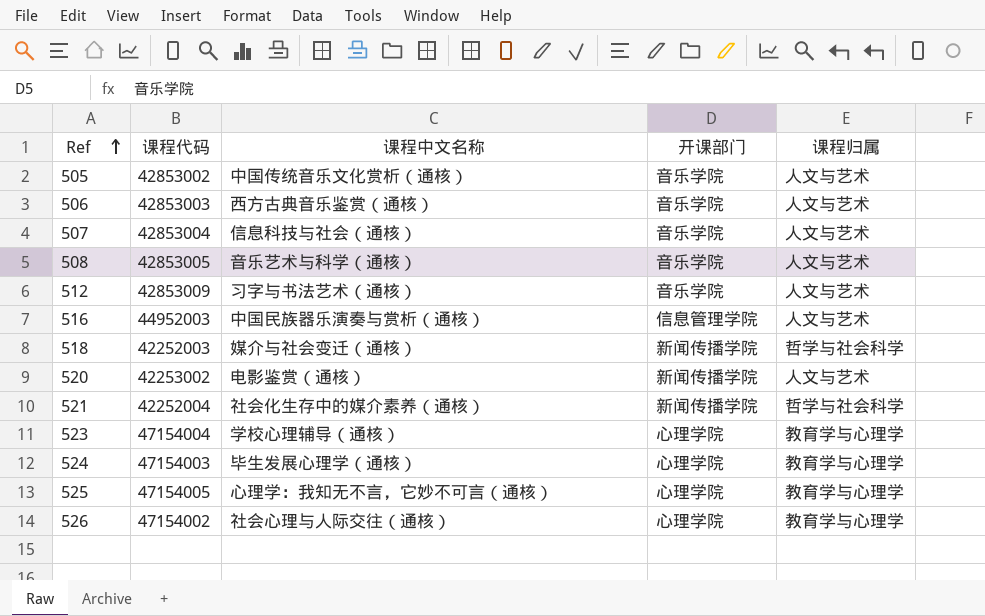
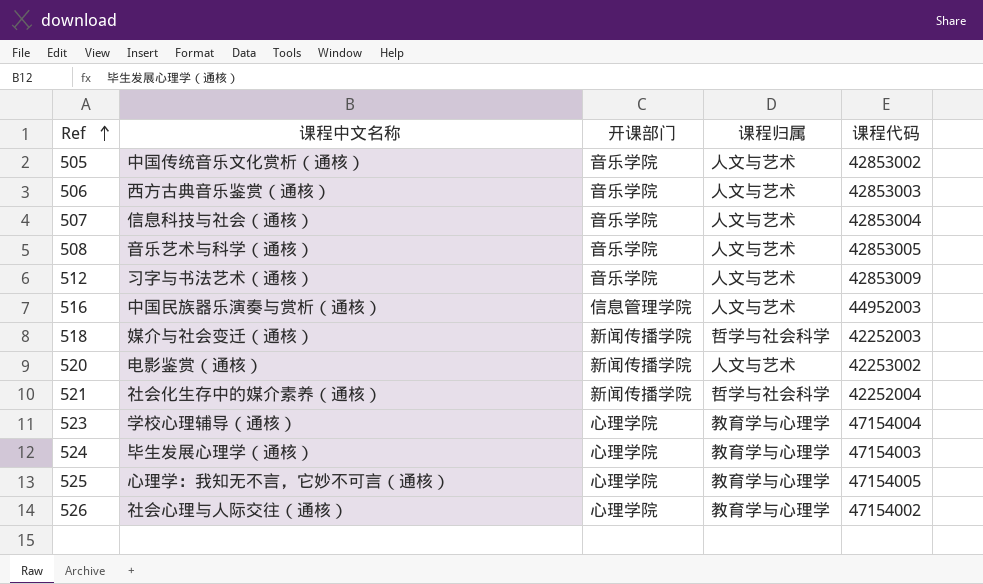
column 课程代码 | position: 2 -> 5

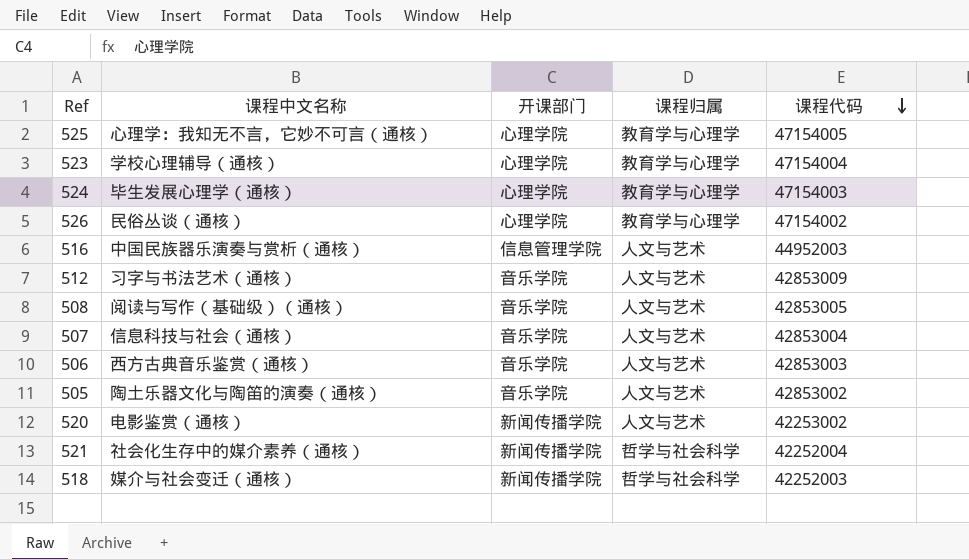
row order: Ref ascending -> 课程代码 descending
526 | 课程中文名称: 社会心理与人际交往（通核） -> 民俗丛谈（通核）
508 | 课程中文名称: 音乐艺术与科学（通核） -> 阅读与写作（基础级）（通核）
505 | 课程中文名称: 中国传统音乐文化赏析（通核） -> 陶土乐器文化与陶笛的演奏（通核）

